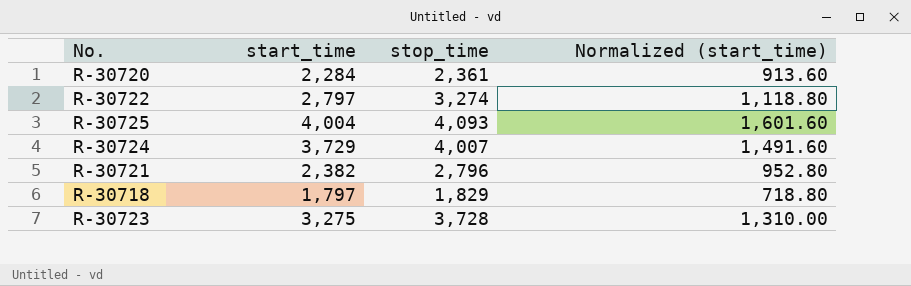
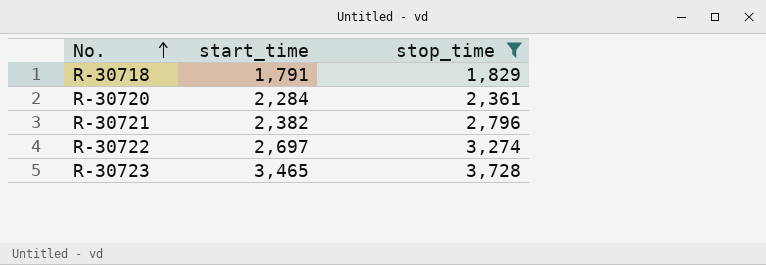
filter: none -> stop_time <= 3,728
row order: none -> No. ascending
column Normalized (start_time) | formula: [start_time] * 0.4 -> none
R-30718 | start_time: 1,797 -> 1,791
R-30722 | start_time: 2,797 -> 2,697
R-30723 | start_time: 3,275 -> 3,465

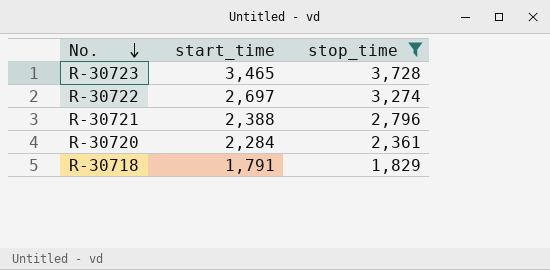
row order: No. ascending -> No. descending
R-30721 | start_time: 2,382 -> 2,388

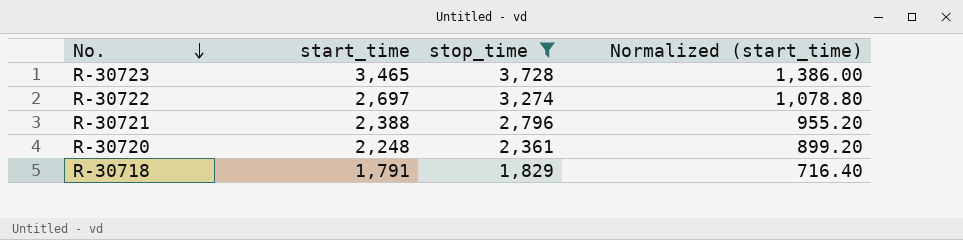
column Normalized (start_time) | formula: none -> [start_time] * 0.4
R-30720 | start_time: 2,284 -> 2,248

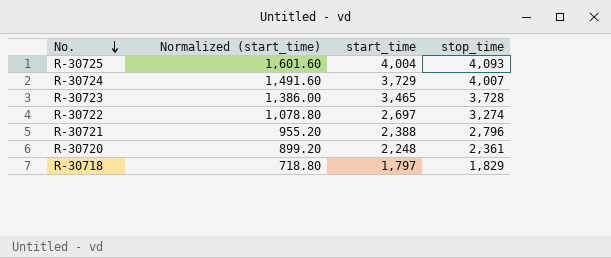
filter: stop_time <= 3,728 -> none
column Normalized (start_time) | position: 4 -> 2
R-30718 | Normalized (start_time): 716.40 -> 718.80
R-30718 | start_time: 1,791 -> 1,797

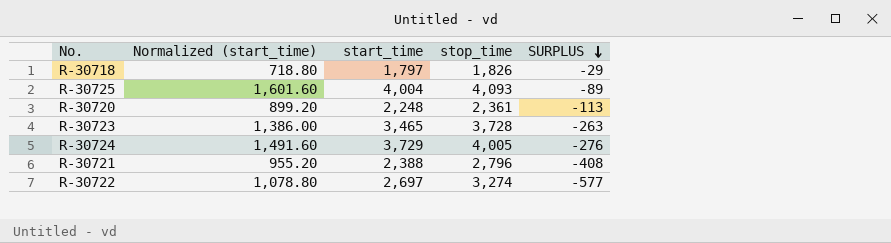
row order: No. descending -> SURPLUS descending
column SURPLUS | formula: none -> [start_time] - [stop_time]
R-30718 | stop_time: 1,829 -> 1,826
R-30724 | stop_time: 4,007 -> 4,005

